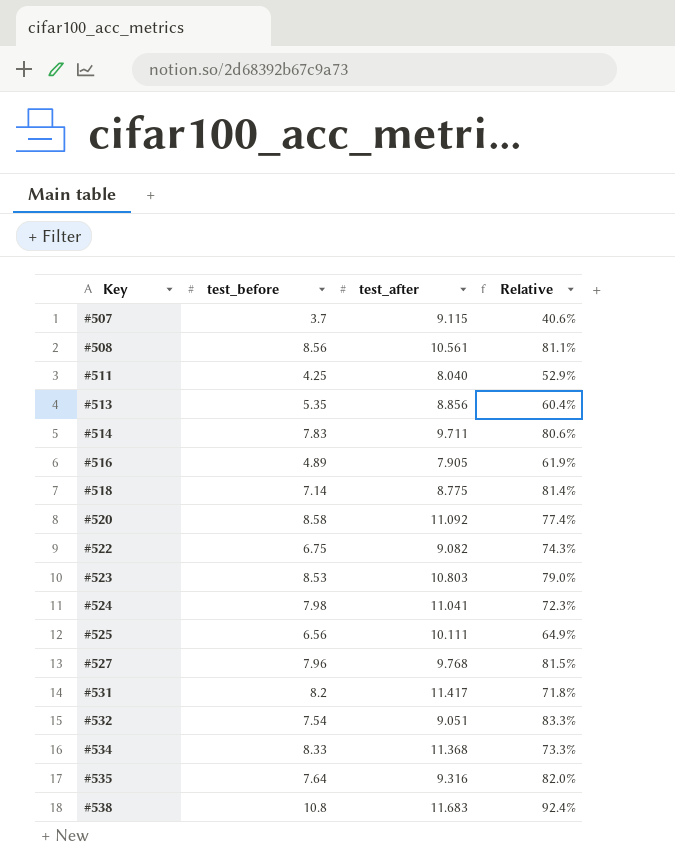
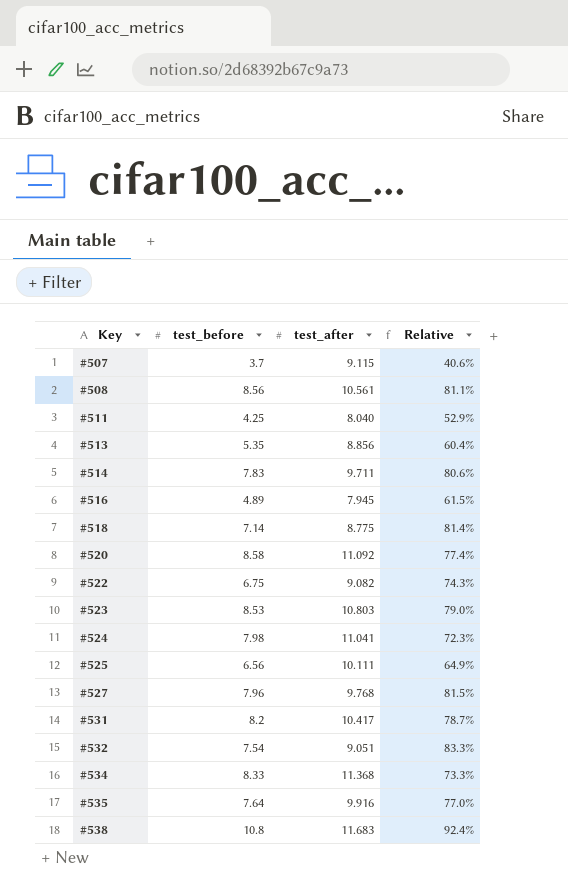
#516 | test_after: 7.905 -> 7.945
#516 | Relative: 61.9% -> 61.5%
#531 | test_after: 11.417 -> 10.417
#531 | Relative: 71.8% -> 78.7%
#535 | test_after: 9.316 -> 9.916
#535 | Relative: 82.0% -> 77.0%

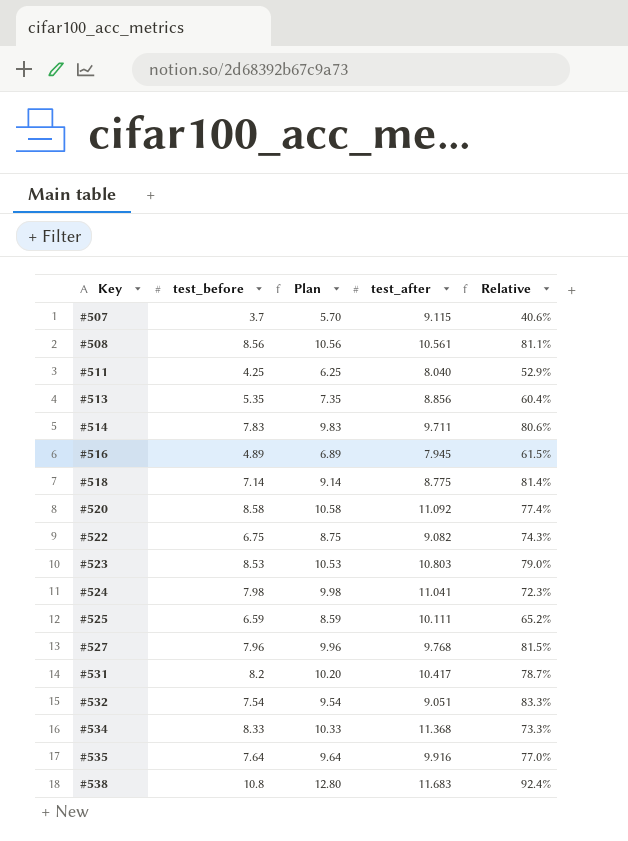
column Plan | formula: none -> [test_before] + 2
#525 | test_before: 6.56 -> 6.59
#525 | Relative: 64.9% -> 65.2%

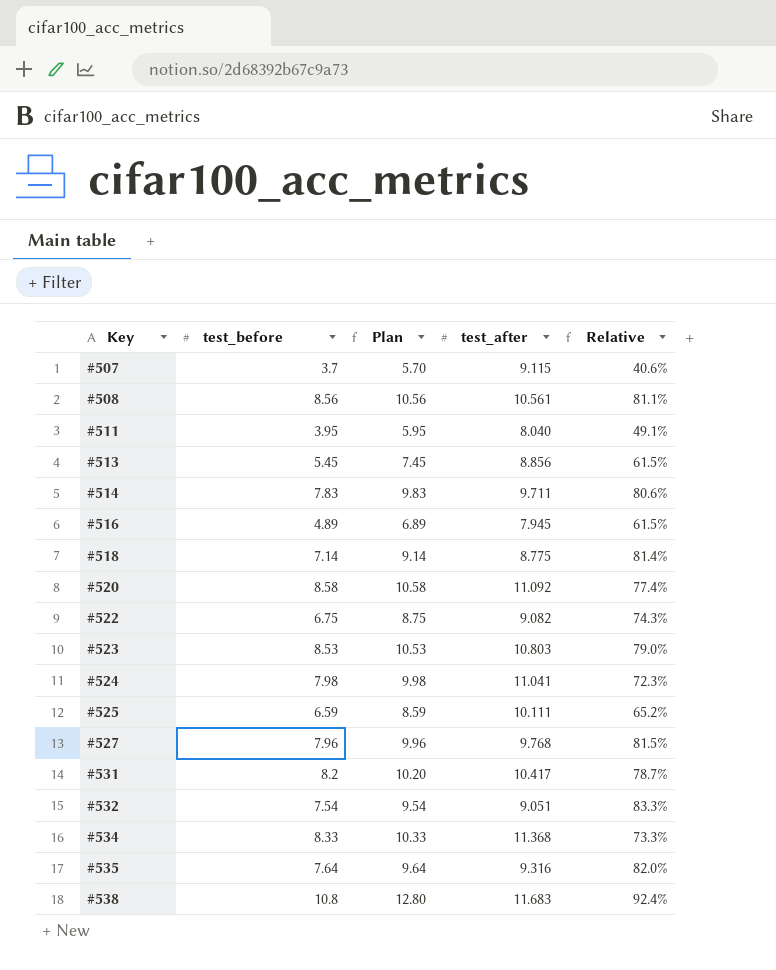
#511 | test_before: 4.25 -> 3.95
#511 | Plan: 6.25 -> 5.95
#511 | Relative: 52.9% -> 49.1%
#513 | test_before: 5.35 -> 5.45
#513 | Plan: 7.35 -> 7.45
#513 | Relative: 60.4% -> 61.5%
#535 | test_after: 9.916 -> 9.316
#535 | Relative: 77.0% -> 82.0%

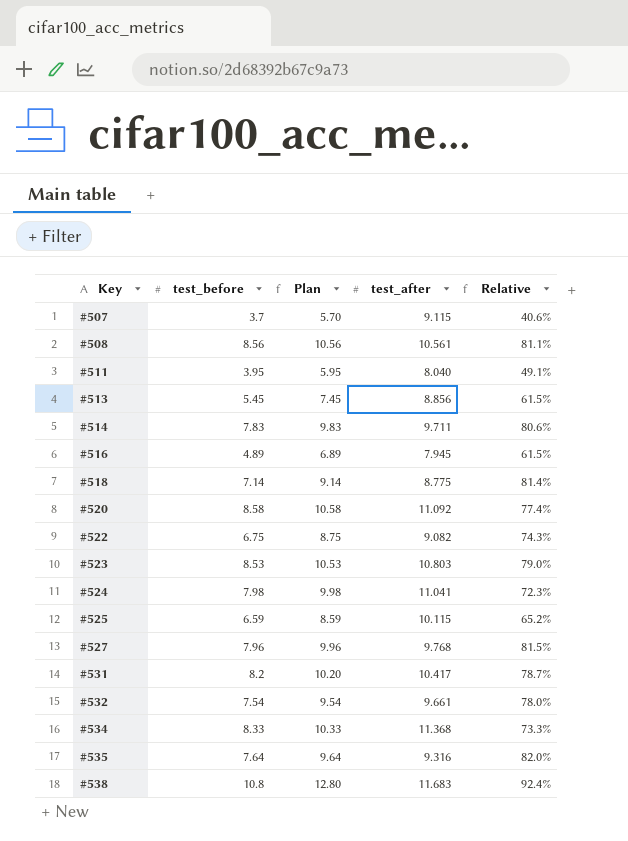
#525 | test_after: 10.111 -> 10.115
#532 | test_after: 9.051 -> 9.661
#532 | Relative: 83.3% -> 78.0%

